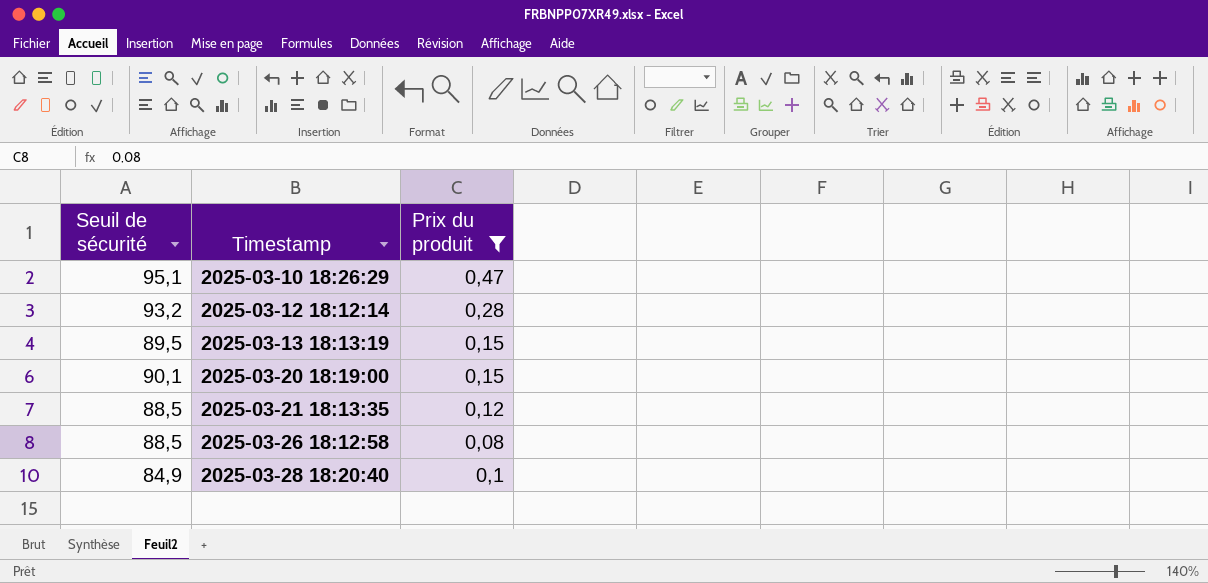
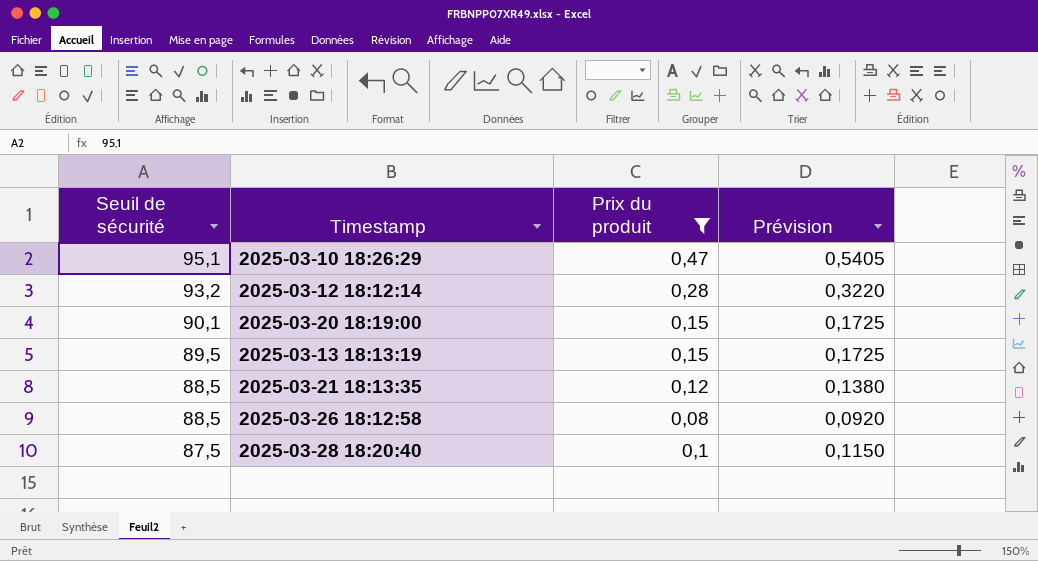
row order: Timestamp ascending -> Seuil de sécurité descending
column Prévision | formula: none -> [Prix du produit] * 1,15
2025-03-28 18:20:40 | Seuil de sécurité: 84,9 -> 87,5

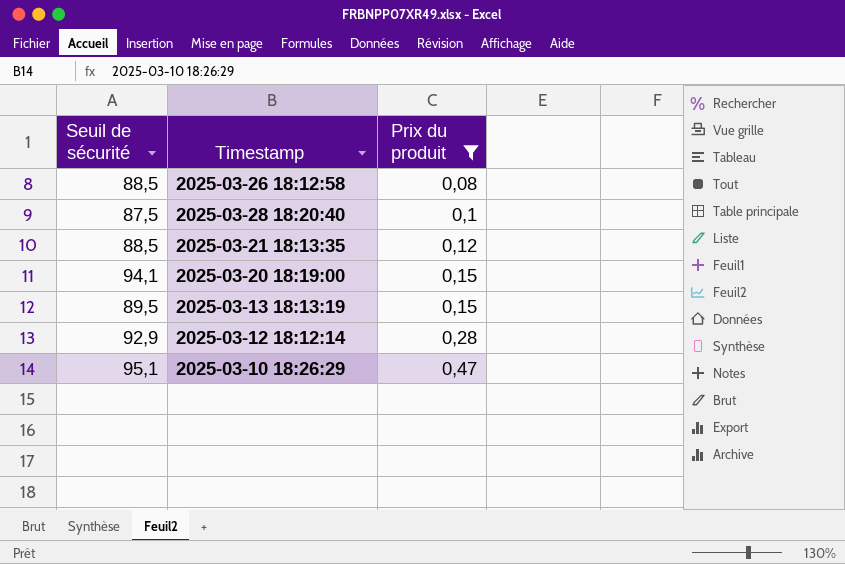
row order: Seuil de sécurité descending -> Prix du produit ascending
column Prévision | formula: [Prix du produit] * 1,15 -> none
2025-03-20 18:19:00 | Seuil de sécurité: 90,1 -> 94,1
2025-03-12 18:12:14 | Seuil de sécurité: 93,2 -> 92,9

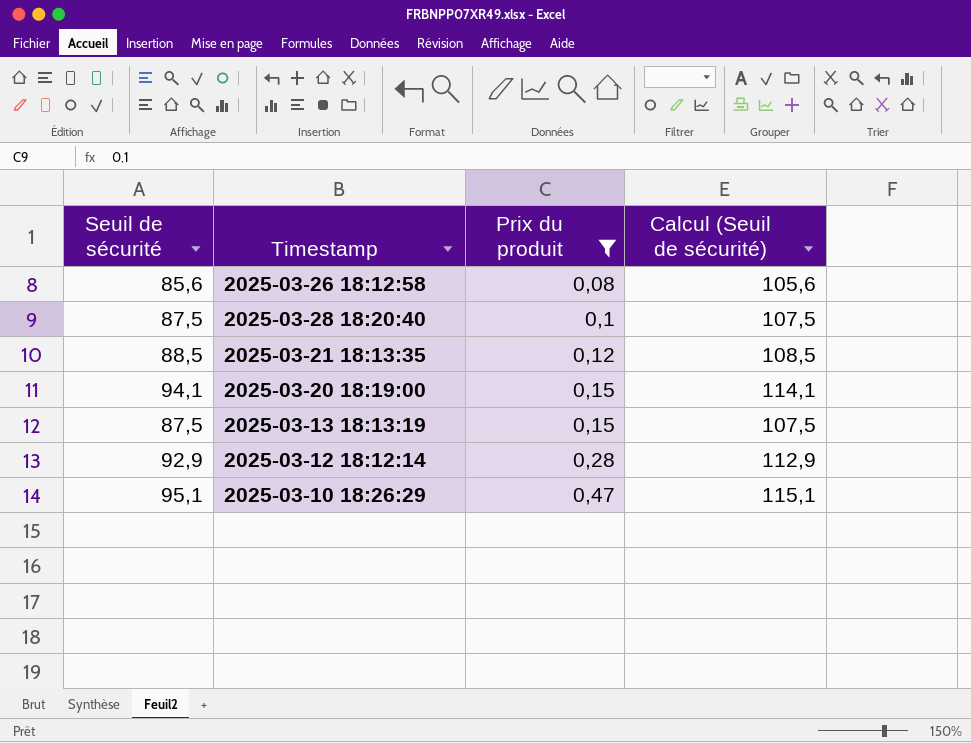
column Calcul (Seuil de sécurité) | formula: none -> [Seuil de sécurité] + 20
2025-03-26 18:12:58 | Seuil de sécurité: 88,5 -> 85,6
2025-03-13 18:13:19 | Seuil de sécurité: 89,5 -> 87,5

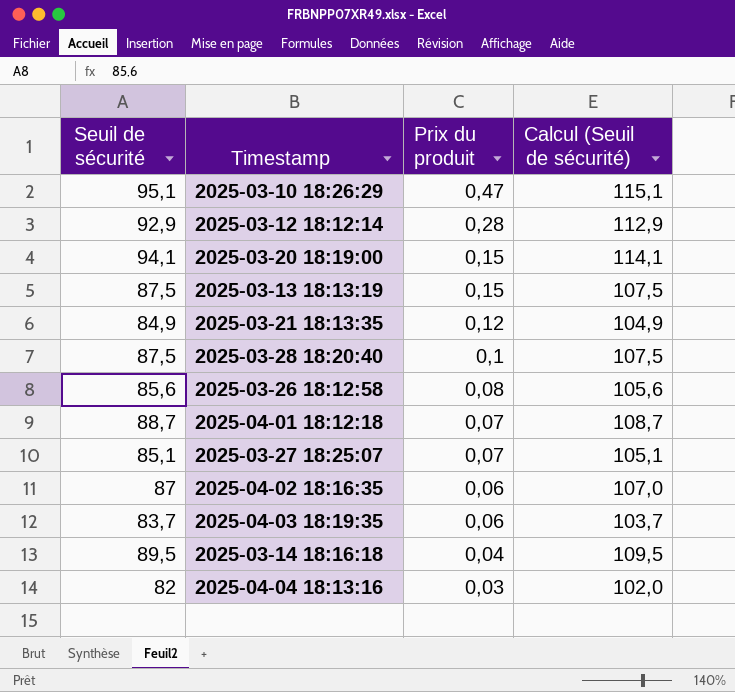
filter: Prix du produit >= 0,08 -> none
row order: Prix du produit ascending -> Prix du produit descending
2025-03-21 18:13:35 | Seuil de sécurité: 88,5 -> 84,9
2025-03-21 18:13:35 | Calcul (Seuil de sécurité): 108,5 -> 104,9

